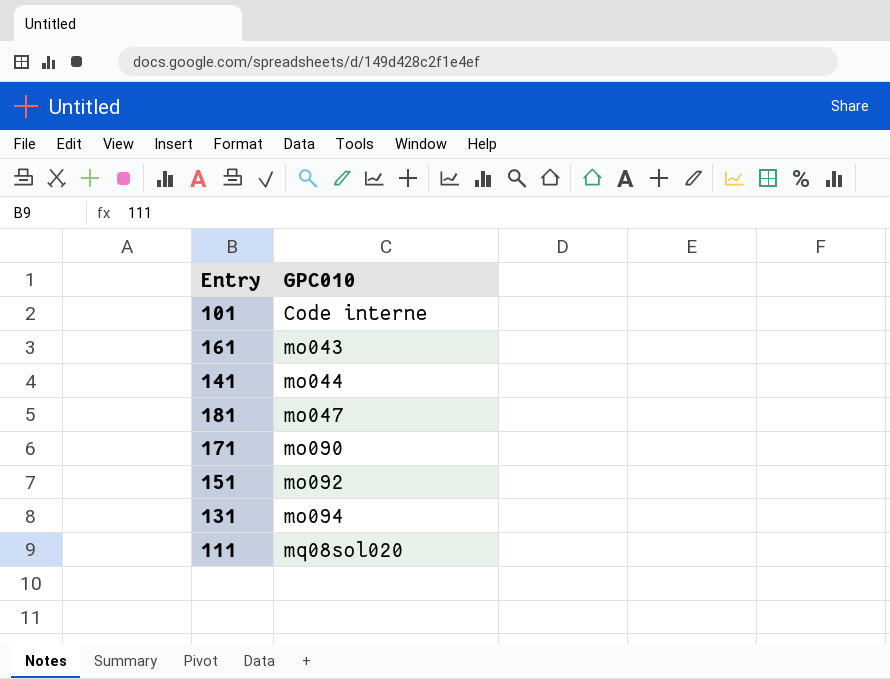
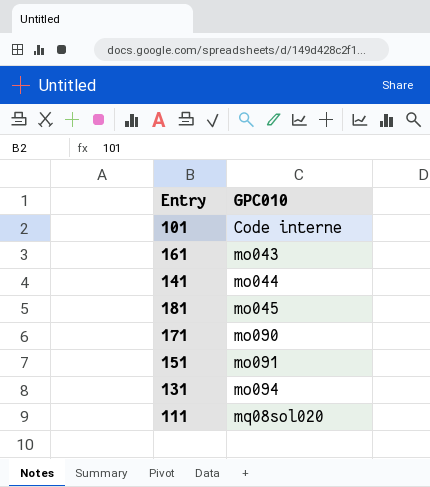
181 | GPC010: mo047 -> mo045
151 | GPC010: mo092 -> mo091

